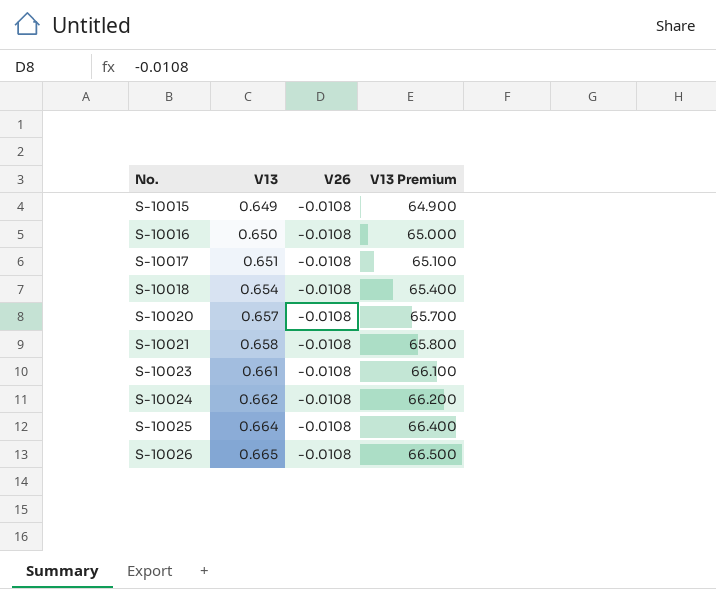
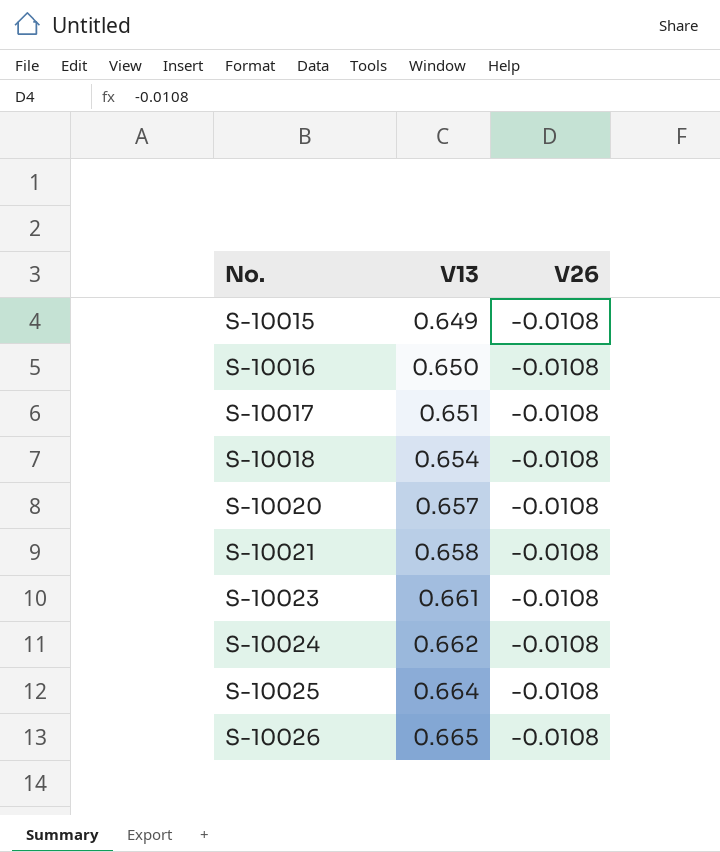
column V13 Premium | formula: [V13] * 100 -> none

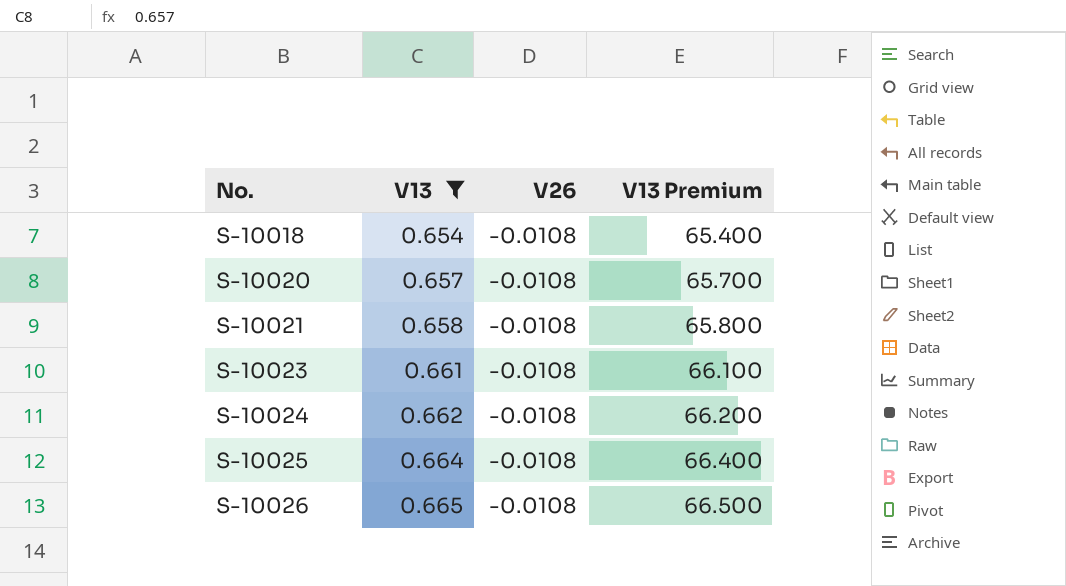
filter: none -> V13 >= 0.654
column V13 Premium | formula: none -> [V13] * 100

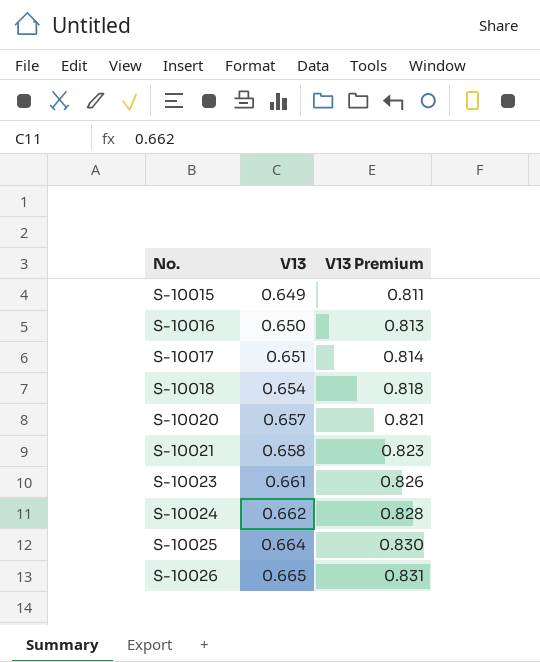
filter: V13 >= 0.654 -> none
column V26 | position: 3 -> none
column V13 Premium | formula: [V13] * 100 -> [V13] * 1.25

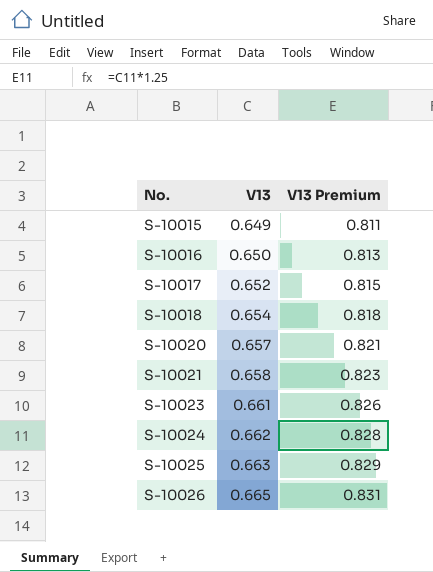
S-10017 | V13: 0.651 -> 0.652
S-10017 | V13 Premium: 0.814 -> 0.815
S-10025 | V13: 0.664 -> 0.663
S-10025 | V13 Premium: 0.830 -> 0.829

